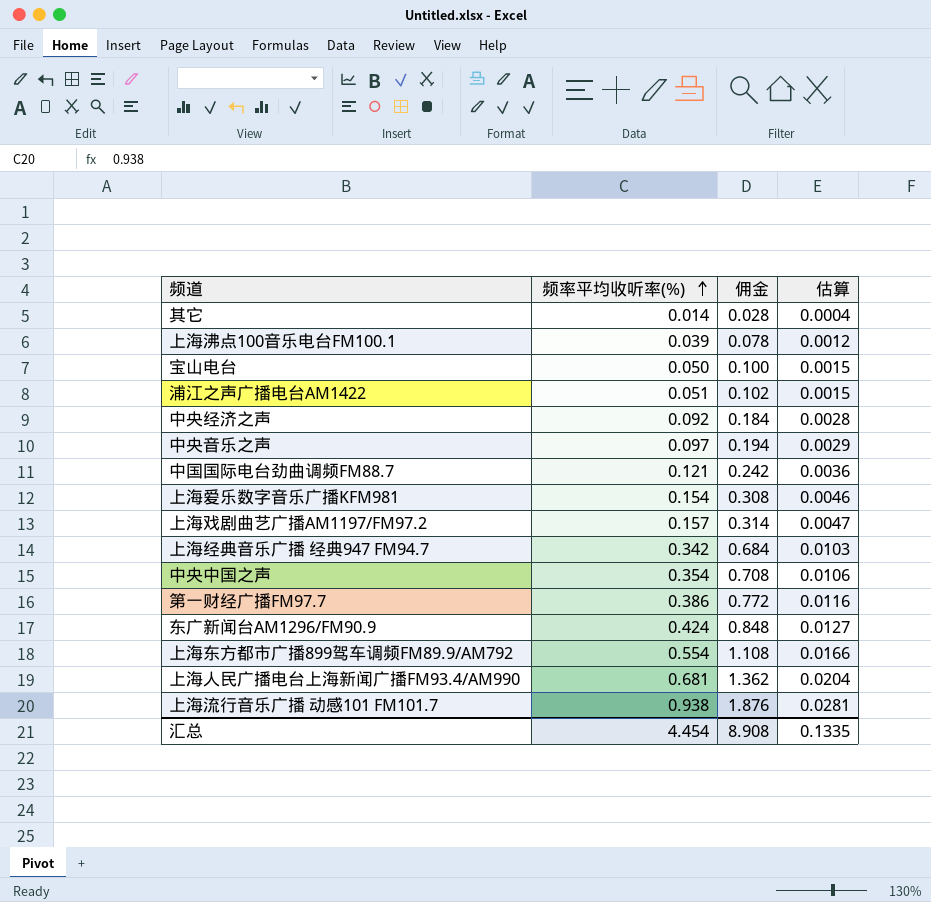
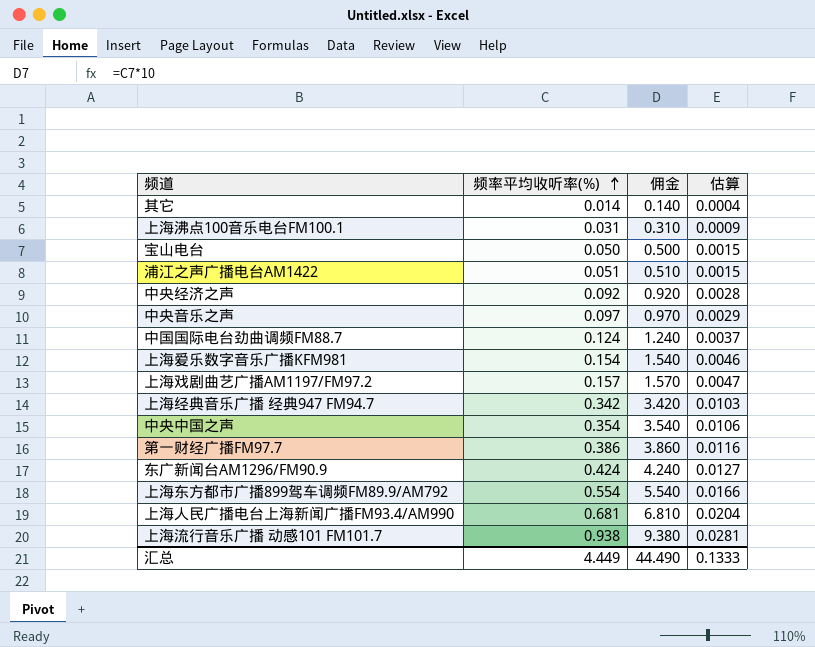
column 佣金 | formula: [频率平均收听率(%)] * 2 -> [频率平均收听率(%)] * 10
上海沸点100音乐电台FM100.1 | 频率平均收听率(%): 0.039 -> 0.031
上海沸点100音乐电台FM100.1 | 估算: 0.0012 -> 0.0009
中国国际电台劲曲调频FM88.7 | 频率平均收听率(%): 0.121 -> 0.124
中国国际电台劲曲调频FM88.7 | 估算: 0.0036 -> 0.0037
汇总 | 频率平均收听率(%): 4.454 -> 4.449
汇总 | 佣金: 8.908 -> 44.490
汇总 | 估算: 0.1335 -> 0.1333

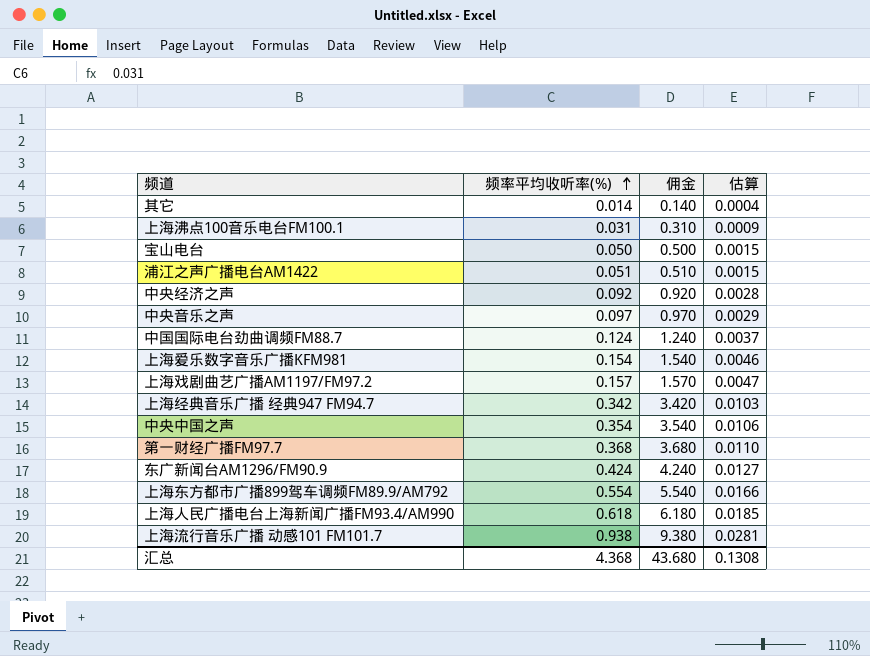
第一财经广播FM97.7 | 频率平均收听率(%): 0.386 -> 0.368
第一财经广播FM97.7 | 佣金: 3.860 -> 3.680
第一财经广播FM97.7 | 估算: 0.0116 -> 0.0110
上海人民广播电台上海新闻广播FM93.4/AM990 | 频率平均收听率(%): 0.681 -> 0.618
上海人民广播电台上海新闻广播FM93.4/AM990 | 佣金: 6.810 -> 6.180
上海人民广播电台上海新闻广播FM93.4/AM990 | 估算: 0.0204 -> 0.0185
汇总 | 频率平均收听率(%): 4.449 -> 4.368
汇总 | 佣金: 44.490 -> 43.680
汇总 | 估算: 0.1333 -> 0.1308

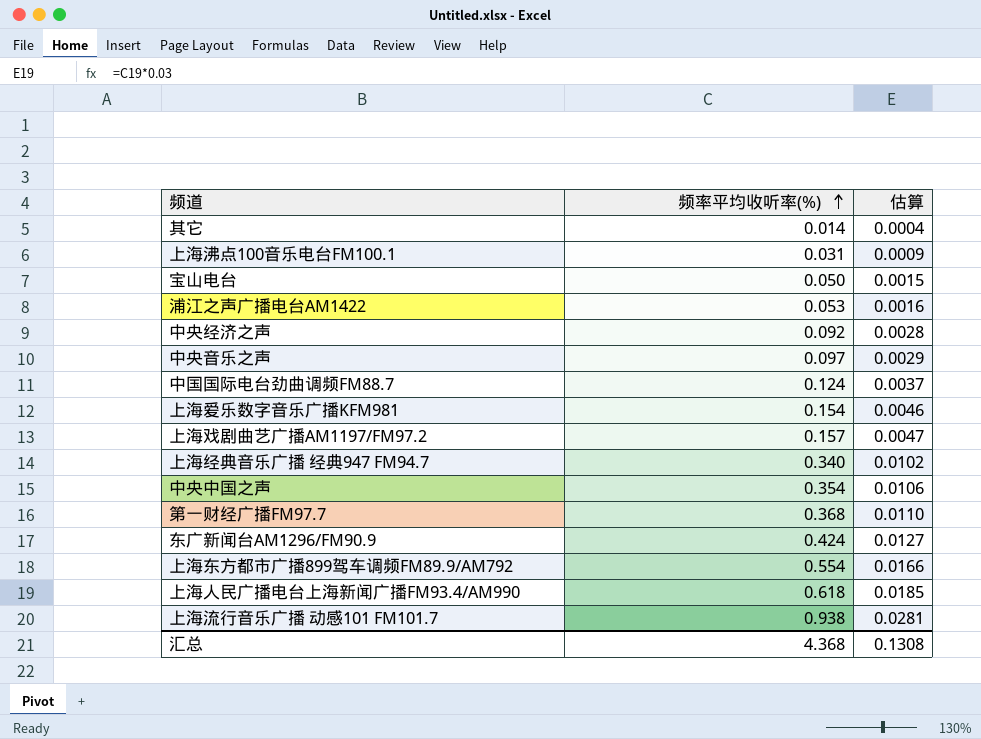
column 佣金 | formula: [频率平均收听率(%)] * 10 -> none
浦江之声广播电台AM1422 | 频率平均收听率(%): 0.051 -> 0.053
浦江之声广播电台AM1422 | 估算: 0.0015 -> 0.0016
上海经典音乐广播 经典947 FM94.7 | 频率平均收听率(%): 0.342 -> 0.340
上海经典音乐广播 经典947 FM94.7 | 估算: 0.0103 -> 0.0102

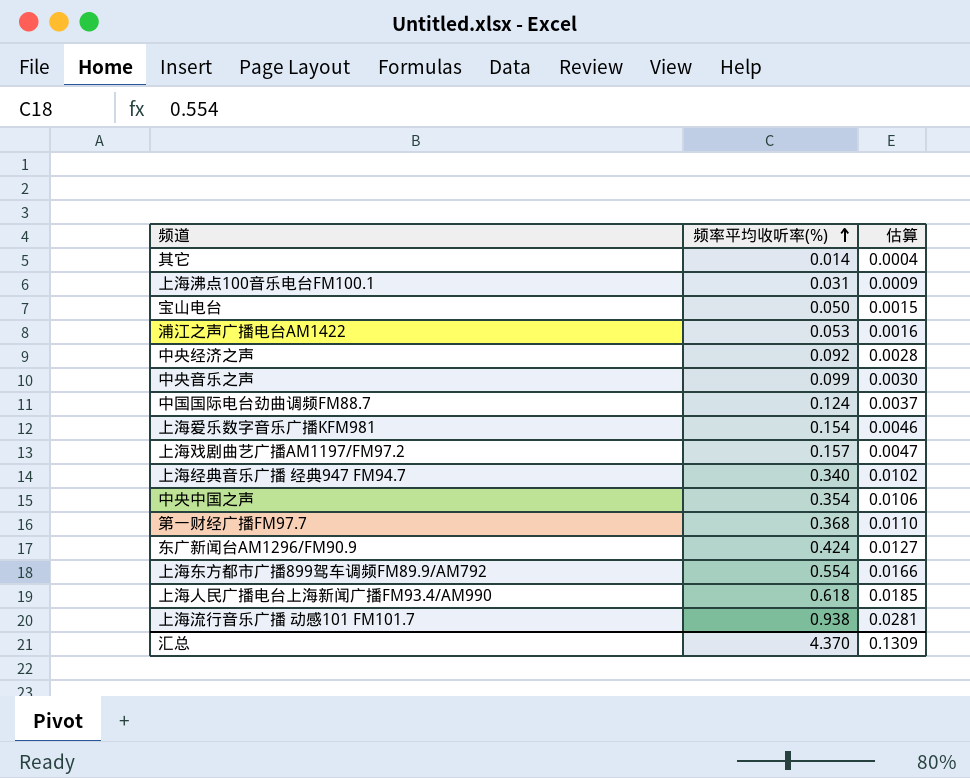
中央音乐之声 | 频率平均收听率(%): 0.097 -> 0.099
中央音乐之声 | 估算: 0.0029 -> 0.0030
汇总 | 频率平均收听率(%): 4.368 -> 4.370
汇总 | 估算: 0.1308 -> 0.1309

